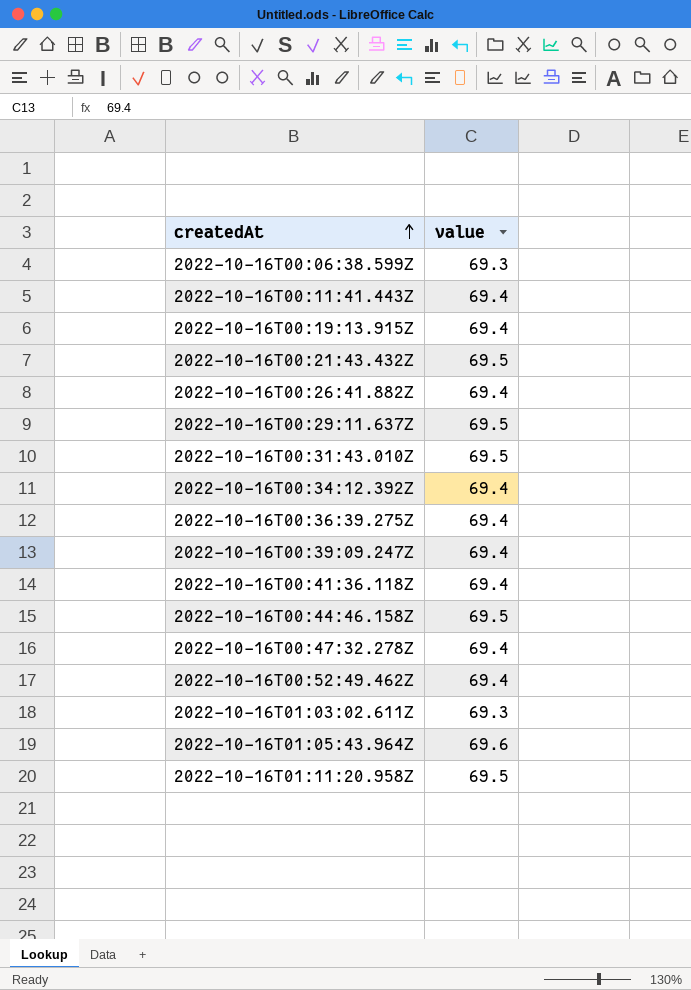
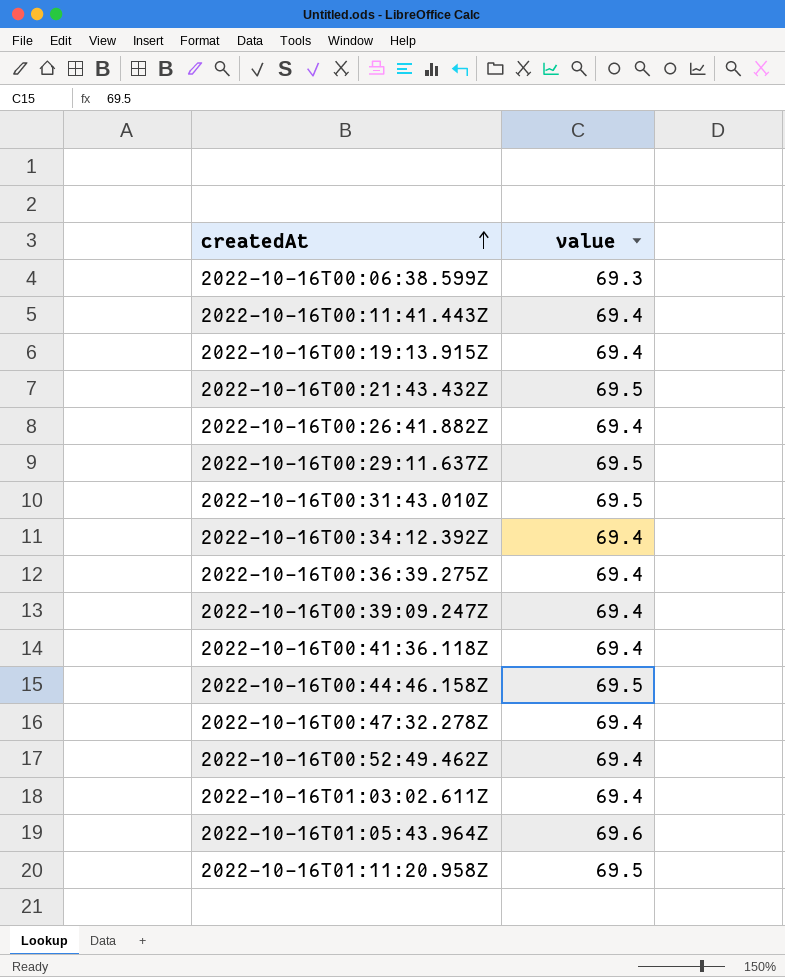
2022-10-16T01:03:02.611Z | value: 69.3 -> 69.4

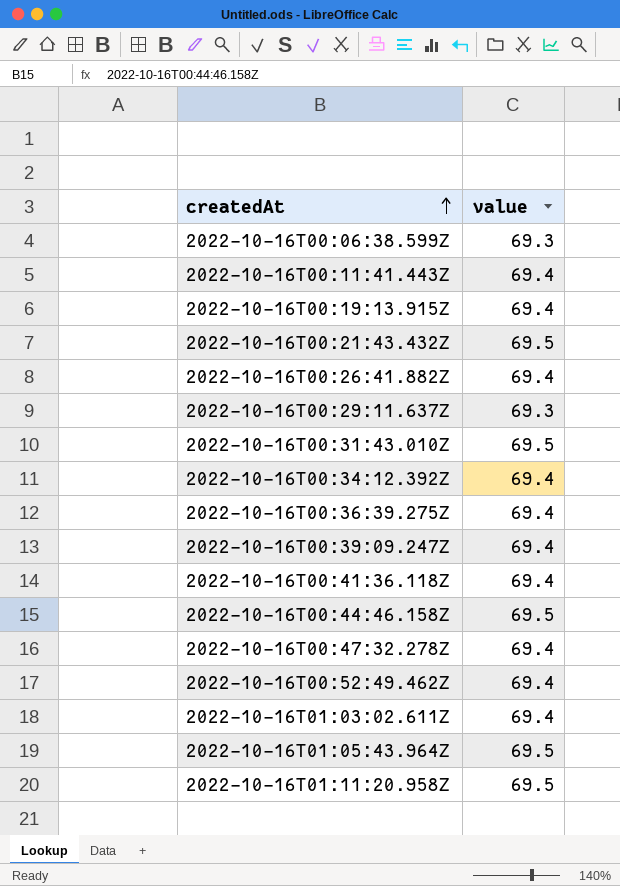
2022-10-16T00:29:11.637Z | value: 69.5 -> 69.3
2022-10-16T01:05:43.964Z | value: 69.6 -> 69.5

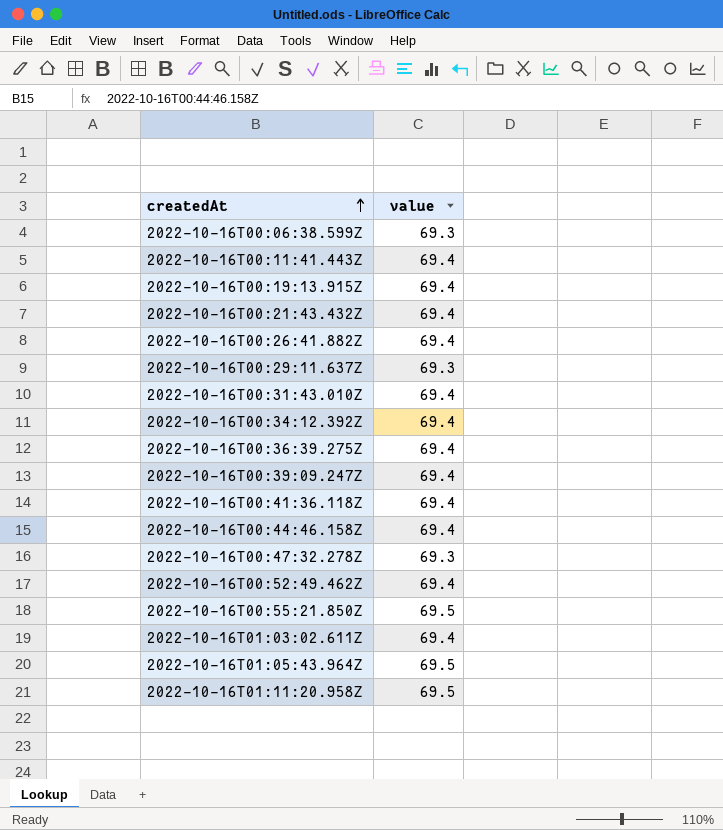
2022-10-16T00:21:43.432Z | value: 69.5 -> 69.4
2022-10-16T00:31:43.010Z | value: 69.5 -> 69.4
2022-10-16T00:44:46.158Z | value: 69.5 -> 69.4
2022-10-16T00:47:32.278Z | value: 69.4 -> 69.3
row 2022-10-16T00:55:21.850Z: none -> 69.5

